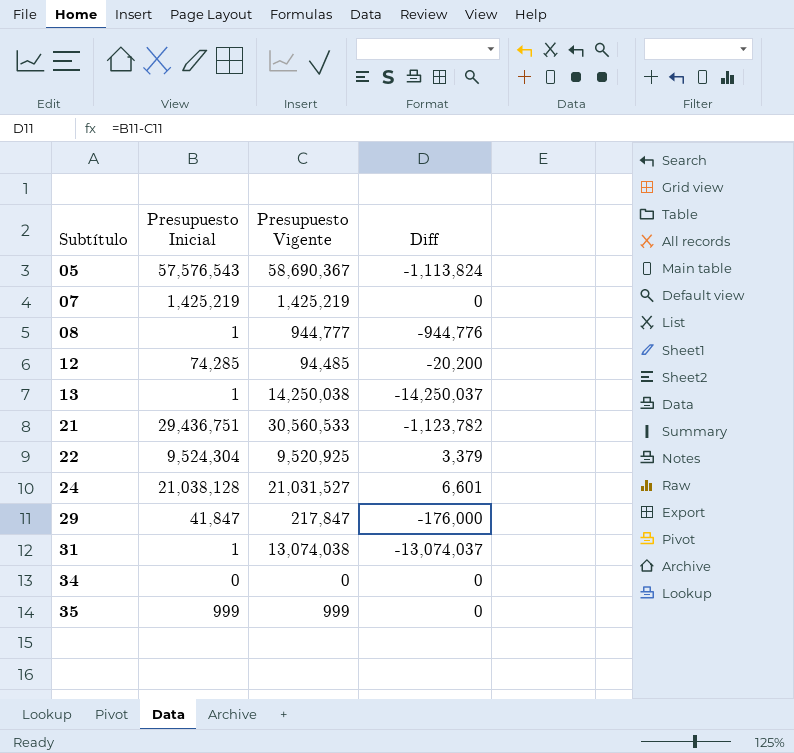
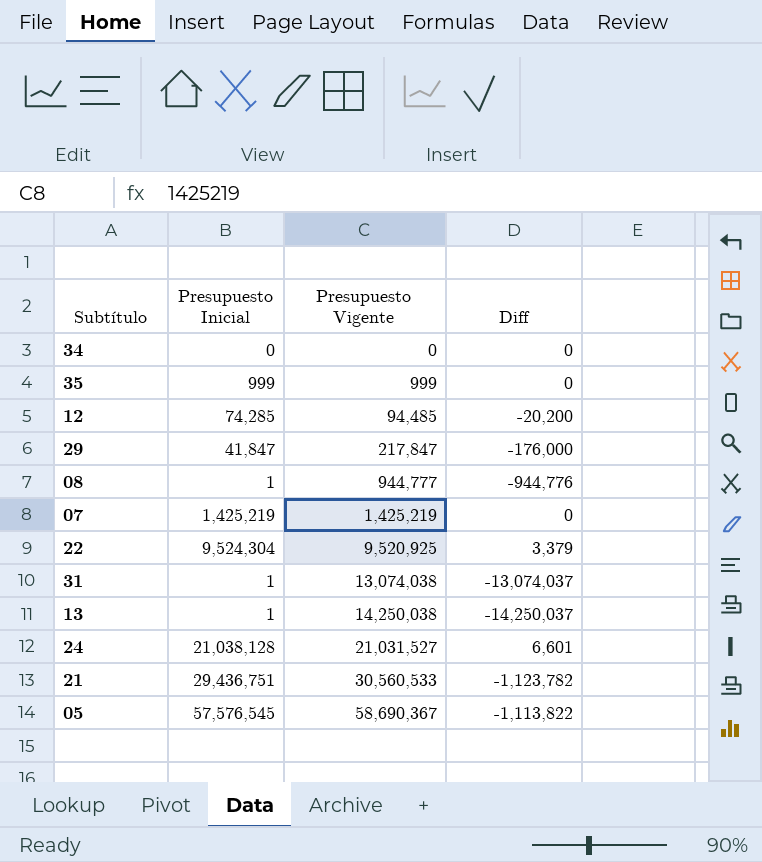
row order: Subtítulo ascending -> Presupuesto Vigente ascending
05 | Presupuesto Inicial: 57,576,543 -> 57,576,545
05 | Diff: -1,113,824 -> -1,113,822

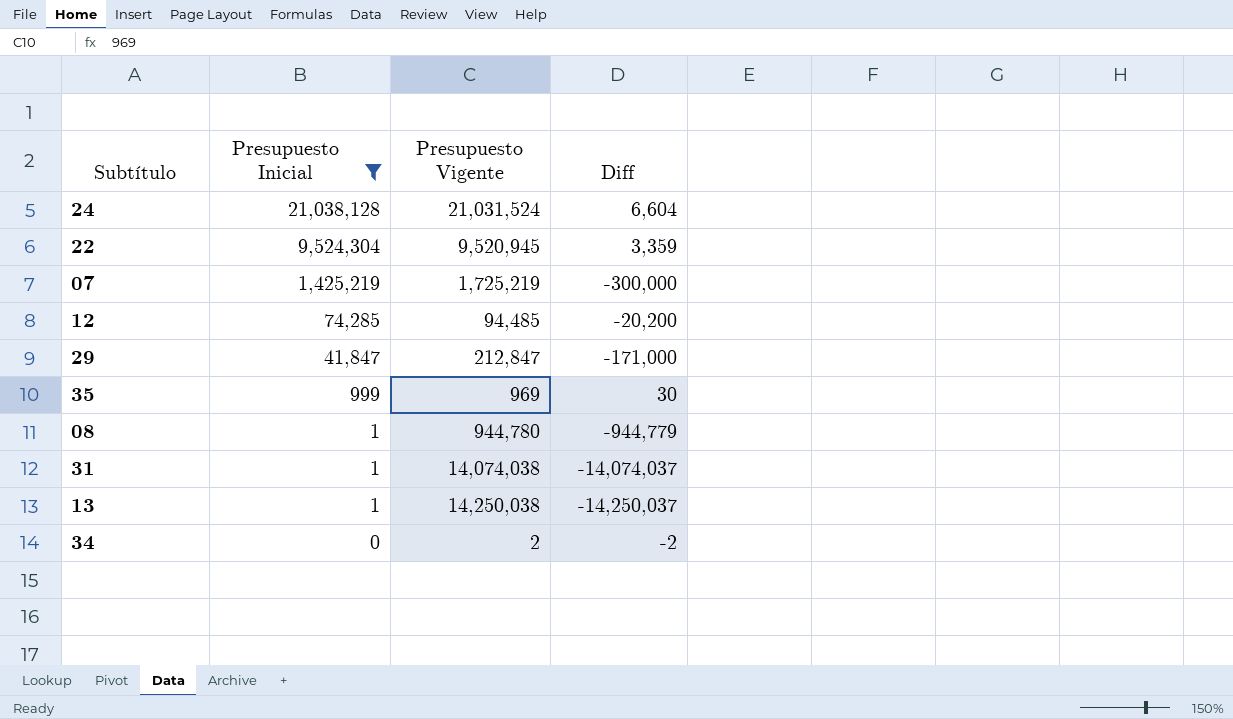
filter: none -> Presupuesto Inicial <= 21,038,128
row order: Presupuesto Vigente ascending -> Presupuesto Inicial descending
24 | Presupuesto Vigente: 21,031,527 -> 21,031,524
24 | Diff: 6,601 -> 6,604
22 | Presupuesto Vigente: 9,520,925 -> 9,520,945
22 | Diff: 3,379 -> 3,359
07 | Presupuesto Vigente: 1,425,219 -> 1,725,219
07 | Diff: 0 -> -300,000
29 | Presupuesto Vigente: 217,847 -> 212,847
29 | Diff: -176,000 -> -171,000
35 | Presupuesto Vigente: 999 -> 969
35 | Diff: 0 -> 30
08 | Presupuesto Vigente: 944,777 -> 944,780
08 | Diff: -944,776 -> -944,779
31 | Presupuesto Vigente: 13,074,038 -> 14,074,038
31 | Diff: -13,074,037 -> -14,074,037
34 | Presupuesto Vigente: 0 -> 2
34 | Diff: 0 -> -2

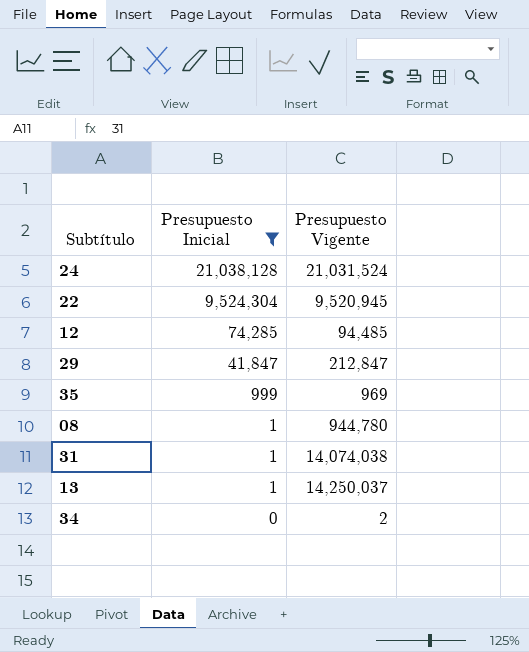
column Diff | formula: [Presupuesto Inicial] - [Presupuesto Vigente] -> none
row 07: 1,425,219 | 1,725,219 | -300,000 -> none
13 | Presupuesto Vigente: 14,250,038 -> 14,250,037

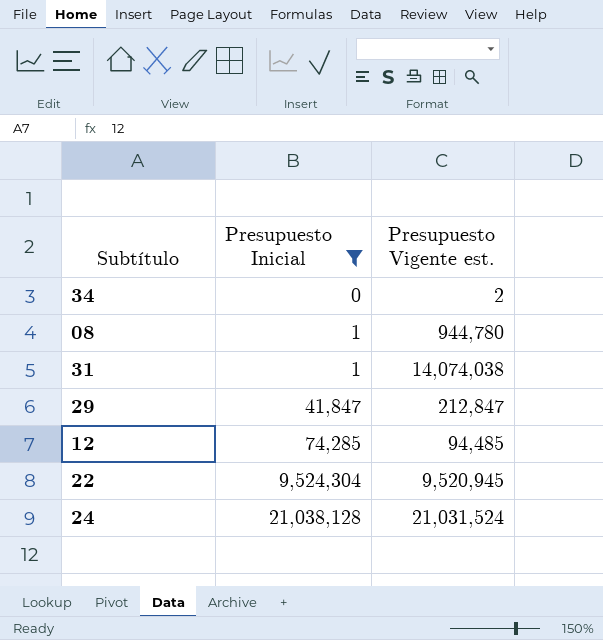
row order: Presupuesto Inicial descending -> Presupuesto Inicial ascending
column name: Presupuesto Vigente -> Presupuesto Vigente est.
row 35: 999 | 969 -> none
row 13: 1 | 14,250,037 -> none

